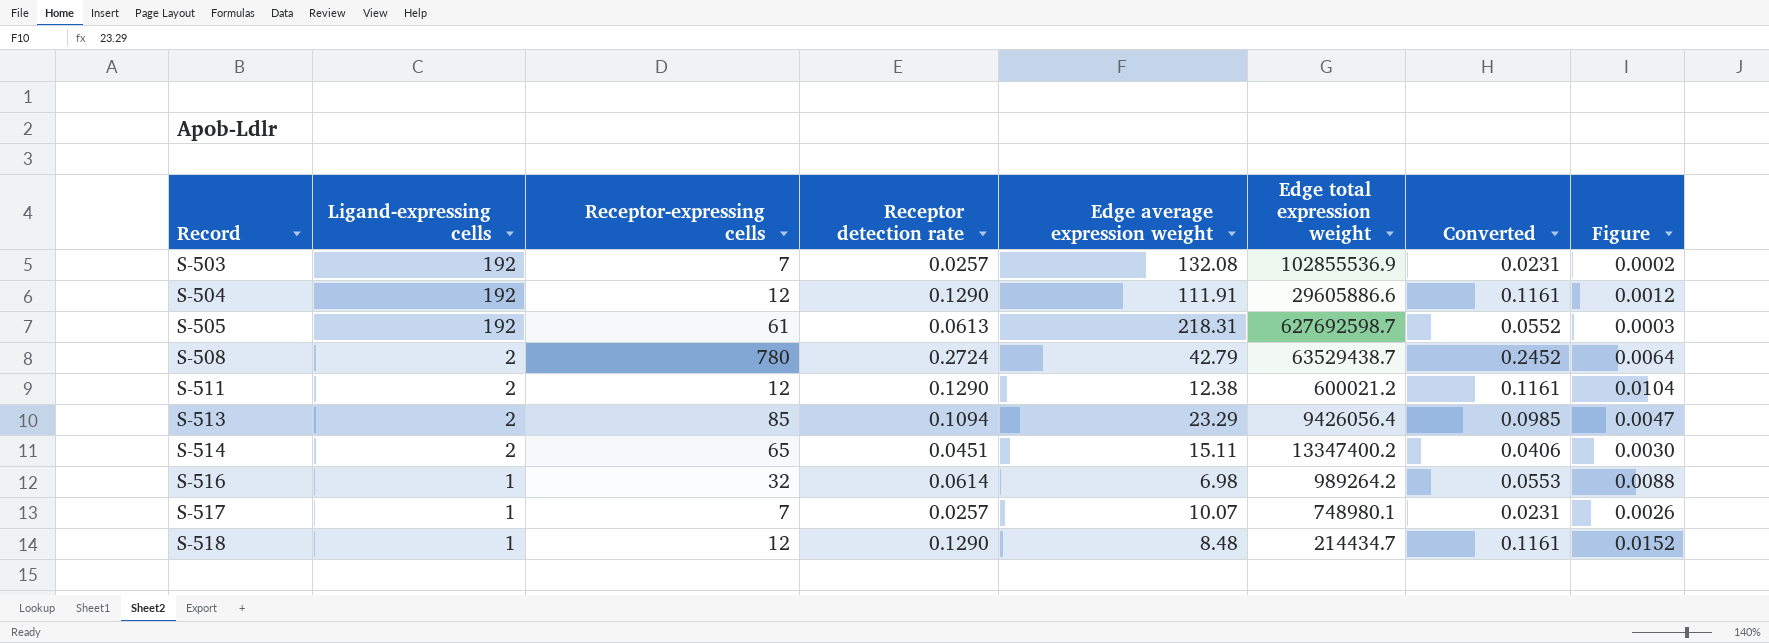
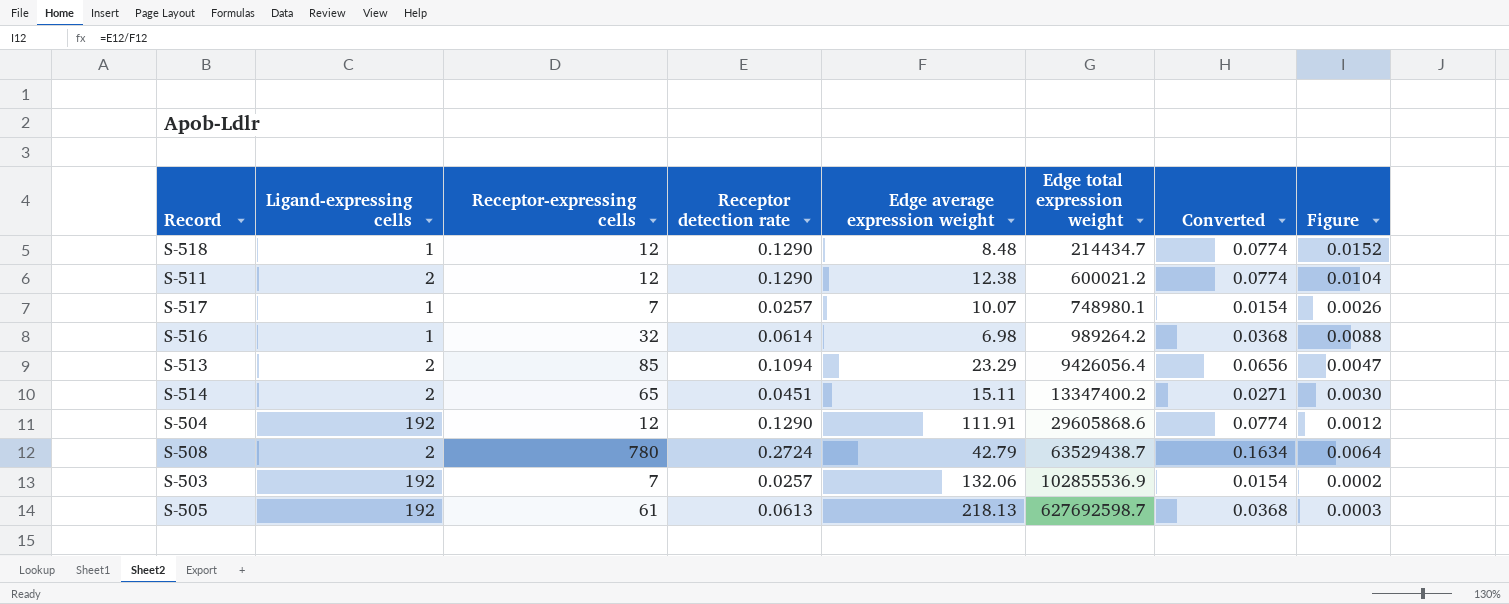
row order: Record ascending -> Edge total expression weight ascending
column Converted | formula: [Receptor detection rate] * 0.9 -> [Receptor detection rate] * 0.6
S-504 | Edge total expression weight: 29605886.6 -> 29605868.6
S-503 | Edge average expression weight: 132.08 -> 132.06
S-505 | Edge average expression weight: 218.31 -> 218.13

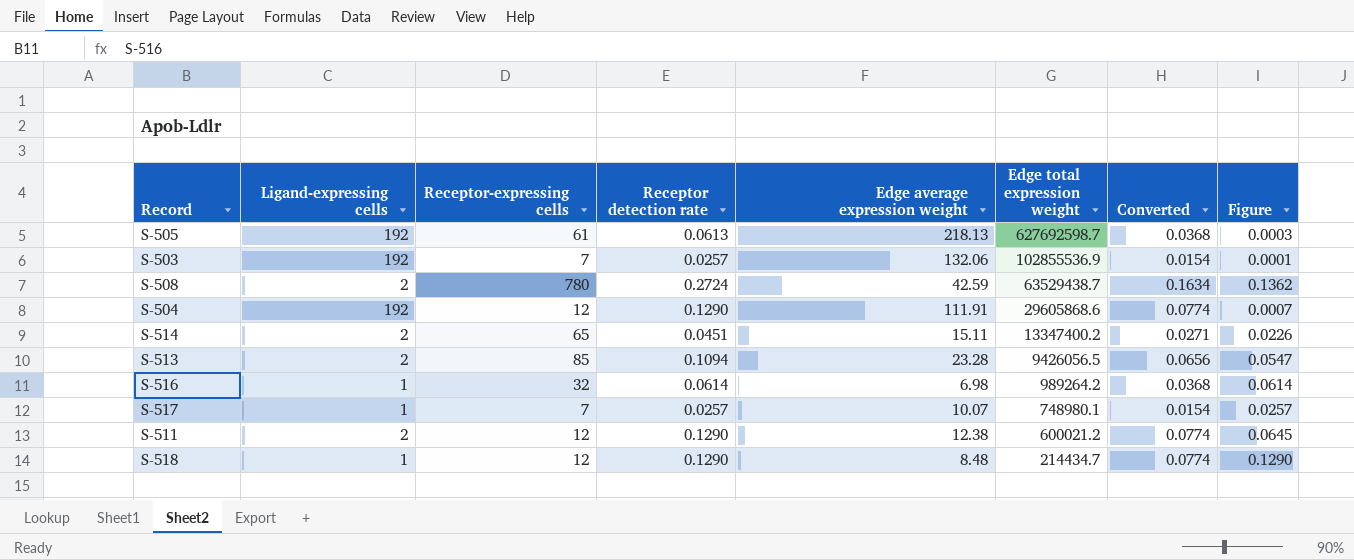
row order: Edge total expression weight ascending -> Edge total expression weight descending
column Figure | formula: [Receptor detection rate] / [Edge average expression weight] -> [Receptor detection rate] / [Ligand-expressing cells]
S-508 | Edge average expression weight: 42.79 -> 42.59
S-513 | Edge average expression weight: 23.29 -> 23.28
S-513 | Edge total expression weight: 9426056.4 -> 9426056.5

